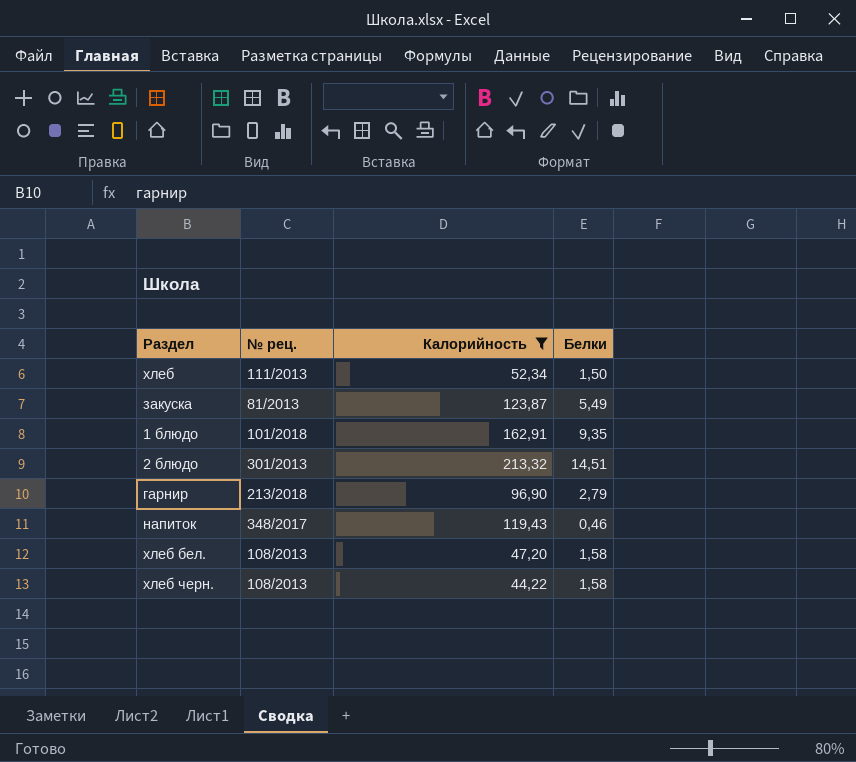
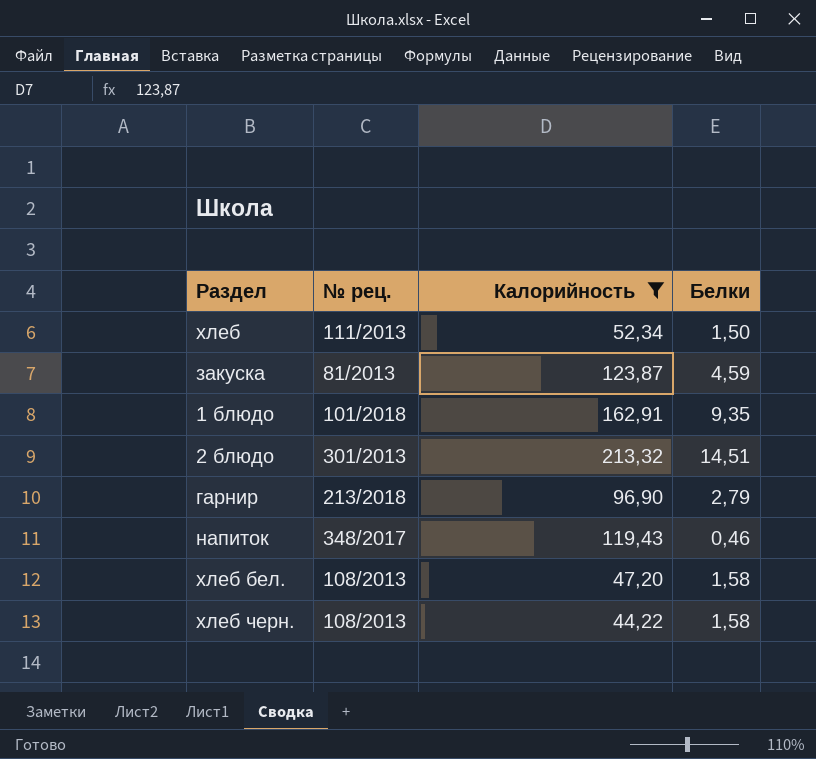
закуска | Белки: 5,49 -> 4,59

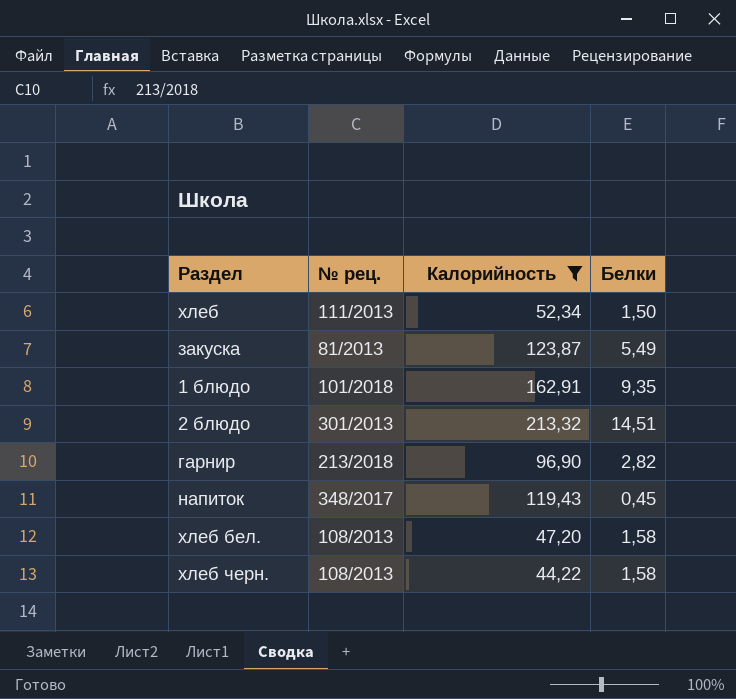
закуска | Белки: 4,59 -> 5,49
гарнир | Белки: 2,79 -> 2,82
напиток | Белки: 0,46 -> 0,45

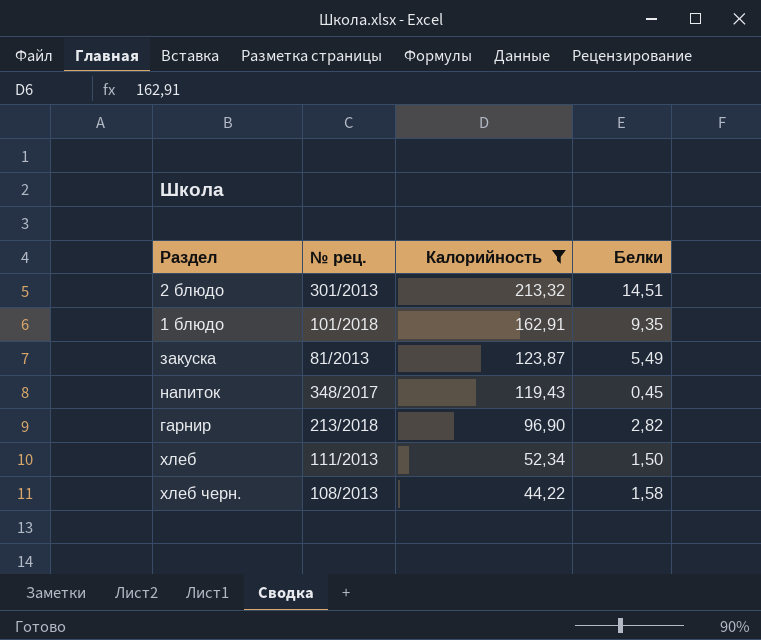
row order: none -> Калорийность descending
row хлеб бел.: 108/2013 | 47,20 | 1,58 -> none

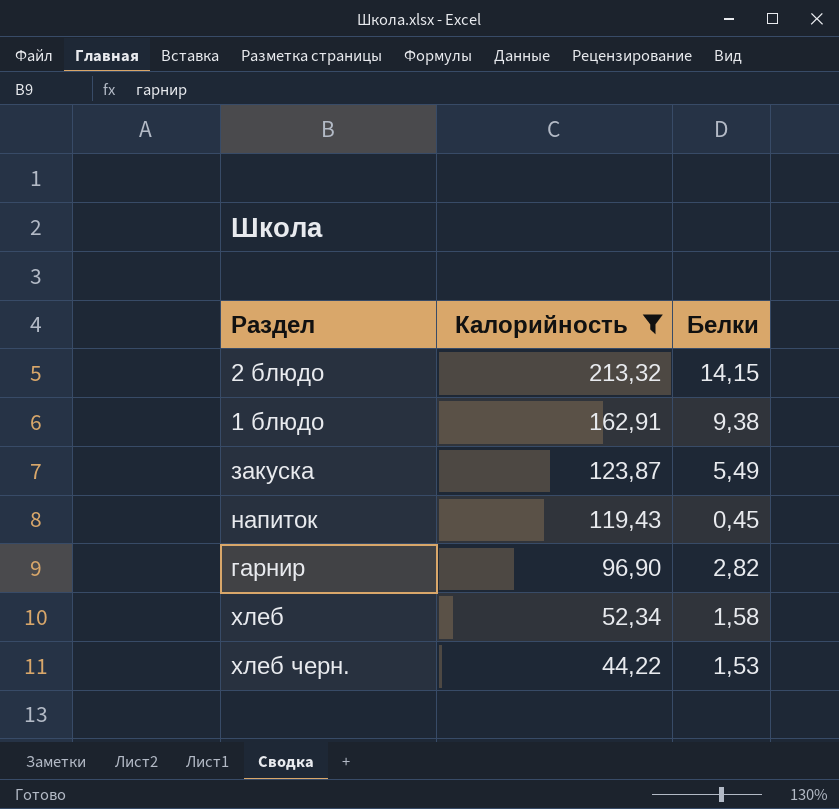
column № рец. | position: 2 -> none
2 блюдо | Белки: 14,51 -> 14,15
1 блюдо | Белки: 9,35 -> 9,38
хлеб | Белки: 1,50 -> 1,58
хлеб черн. | Белки: 1,58 -> 1,53

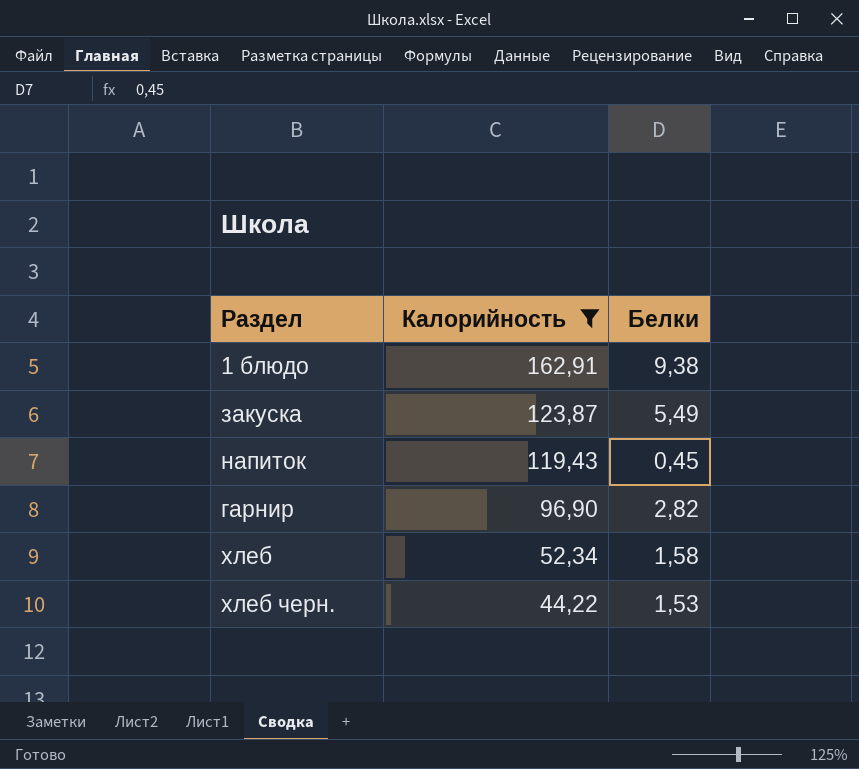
row 2 блюдо: 213,32 | 14,15 -> none

